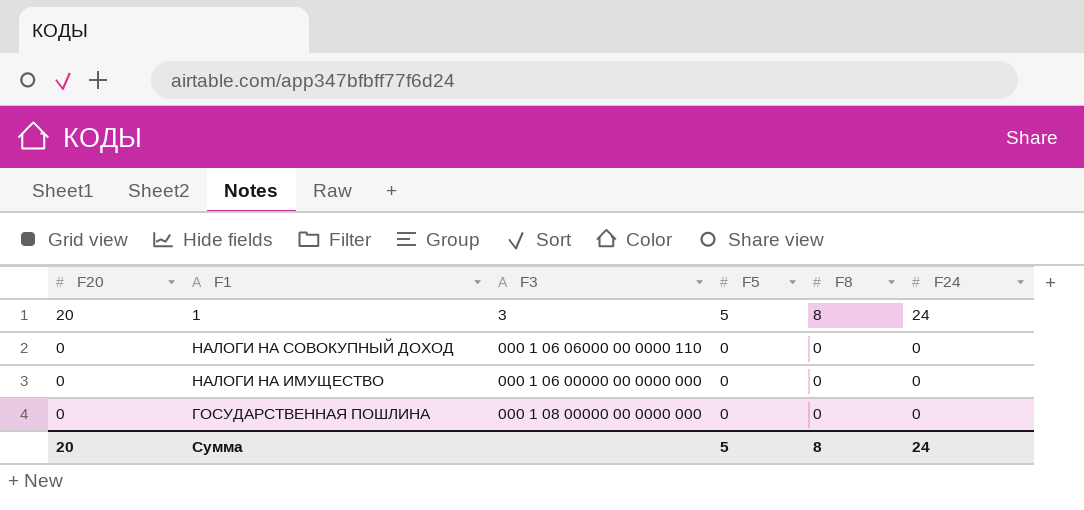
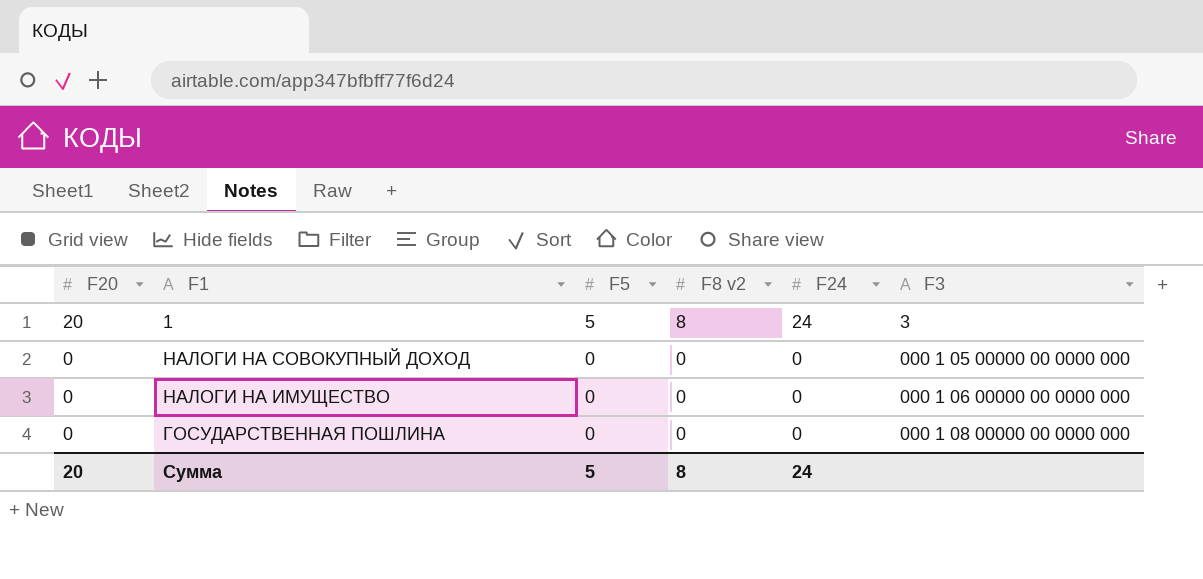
column name: F8 -> F8 v2
column F3 | position: 3 -> 6
НАЛОГИ НА СОВОКУПНЫЙ ДОХОД | F3: 000 1 06 06000 00 0000 110 -> 000 1 05 00000 00 0000 000

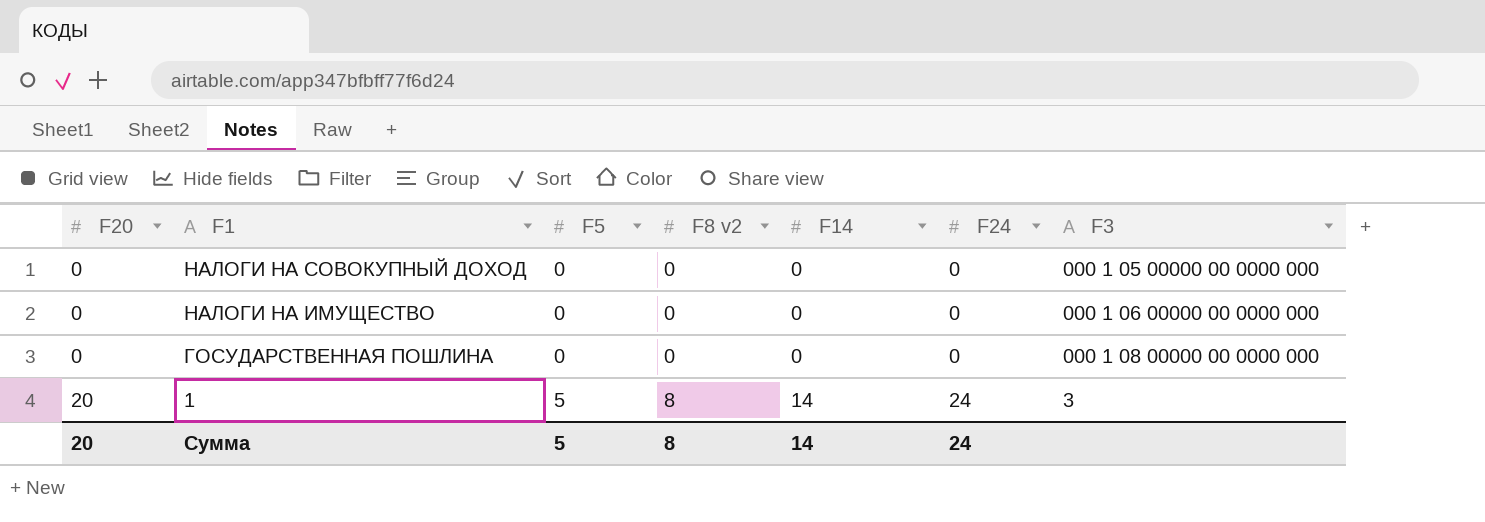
row order: F20 descending -> F20 ascending
column F14 | position: none -> 5

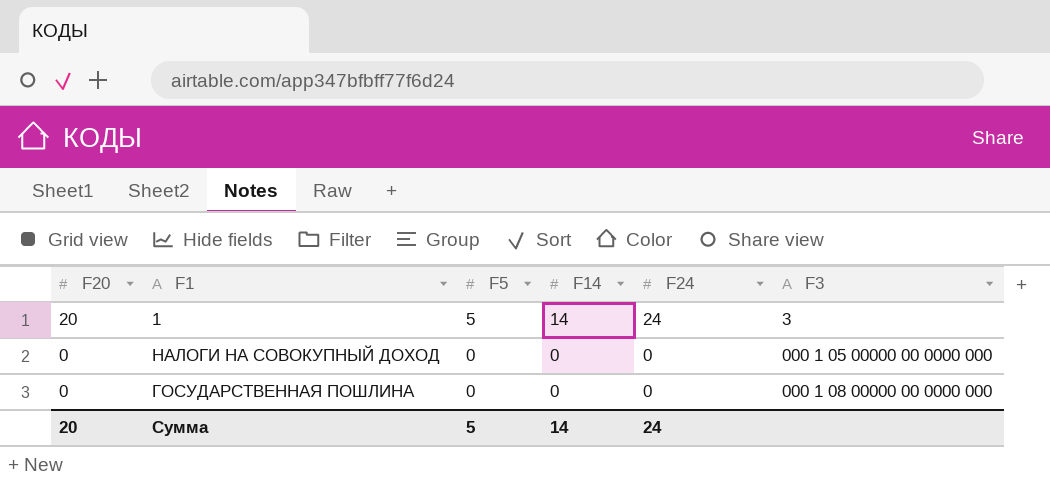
row order: F20 ascending -> F20 descending
column F8 v2 | position: 4 -> none
row НАЛОГИ НА ИМУЩЕСТВО: 0 | 0 | 0 | 0 | 0 | 000 1 06 00000 00 0000 000 -> none

